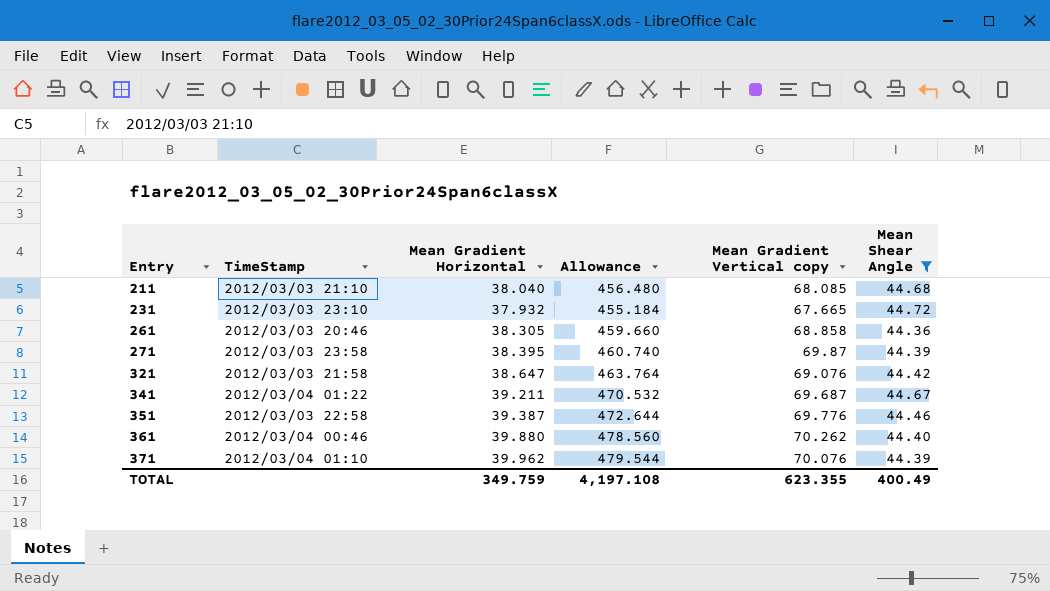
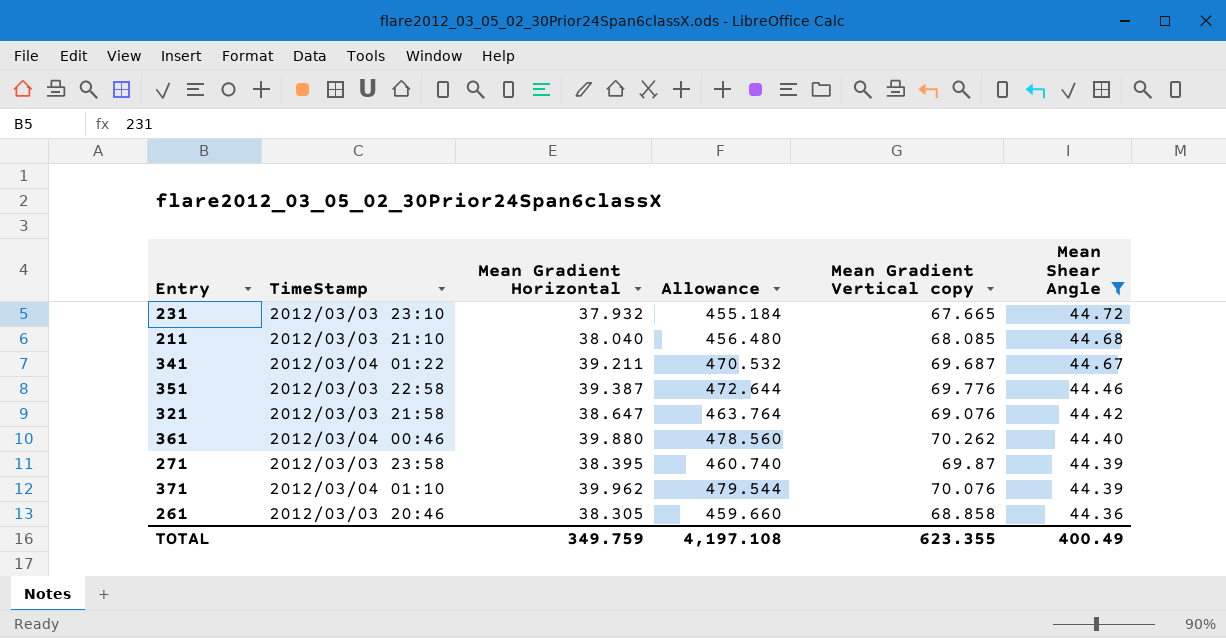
row order: Entry ascending -> Mean Shear Angle descending

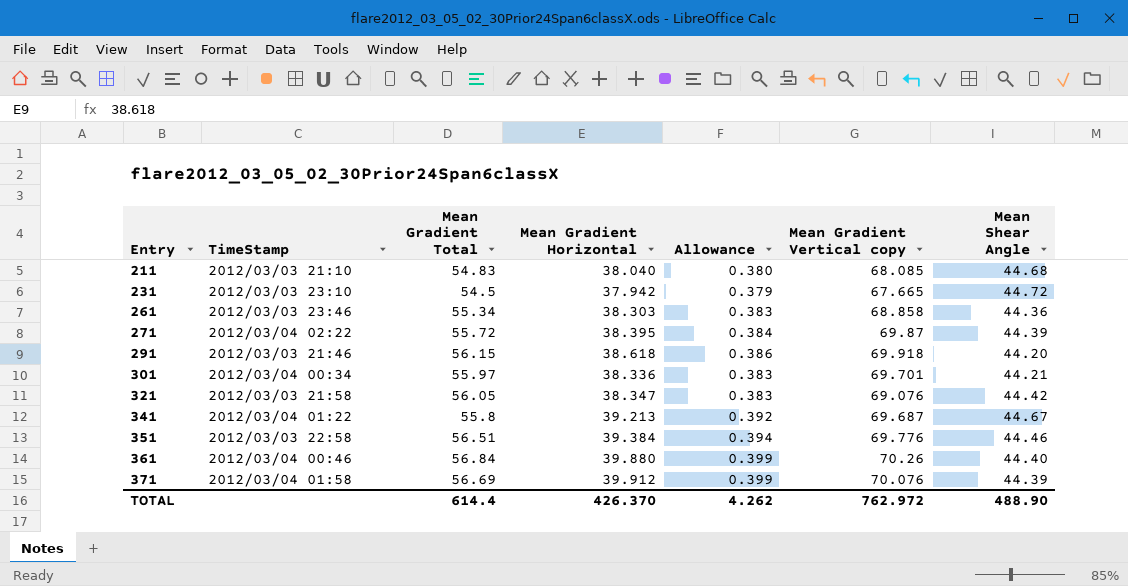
filter: Mean Shear Angle >= 44.36 -> none
row order: Mean Shear Angle descending -> Entry ascending
column Mean Gradient Total | position: none -> 3
column Allowance | formula: [Mean Gradient Horizontal] * 12 -> [Mean Gradient Horizontal] * 0.01
231 | Mean Gradient Horizontal: 37.932 -> 37.942
261 | TimeStamp: 2012/03/03 20:46 -> 2012/03/03 23:46
261 | Mean Gradient Horizontal: 38.305 -> 38.303
271 | TimeStamp: 2012/03/03 23:58 -> 2012/03/04 02:22
321 | Mean Gradient Horizontal: 38.647 -> 38.347
341 | Mean Gradient Horizontal: 39.211 -> 39.213
351 | Mean Gradient Horizontal: 39.387 -> 39.384
361 | Mean Gradient Vertical copy: 70.262 -> 70.26
371 | TimeStamp: 2012/03/04 01:10 -> 2012/03/04 01:58
371 | Mean Gradient Horizontal: 39.962 -> 39.912
TOTAL | Mean Gradient Horizontal: 349.759 -> 426.370
TOTAL | Allowance: 4,197.108 -> 4.262
TOTAL | Mean Gradient Vertical copy: 623.355 -> 762.972
TOTAL | Mean Shear Angle: 400.49 -> 488.90

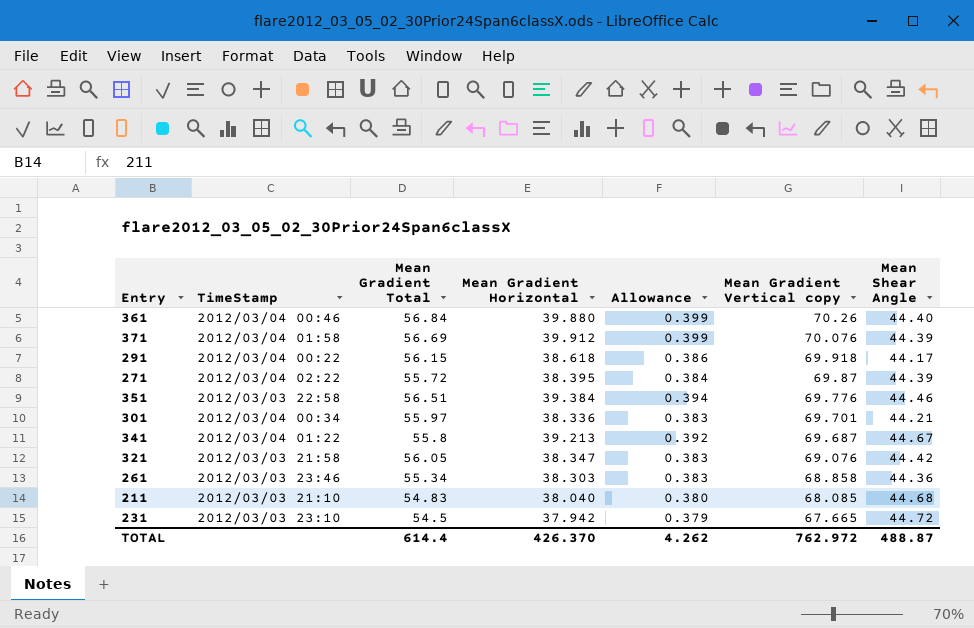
row order: Entry ascending -> Mean Gradient Vertical copy descending
291 | TimeStamp: 2012/03/03 21:46 -> 2012/03/04 00:22
291 | Mean Shear Angle: 44.20 -> 44.17
TOTAL | Mean Shear Angle: 488.90 -> 488.87

